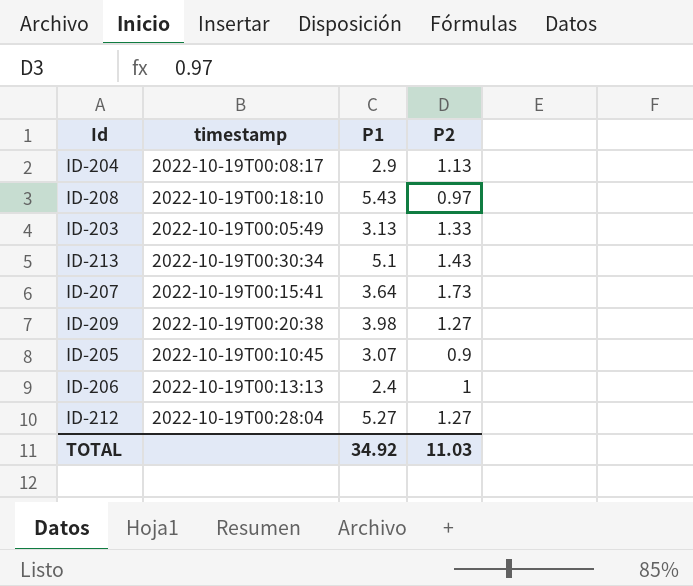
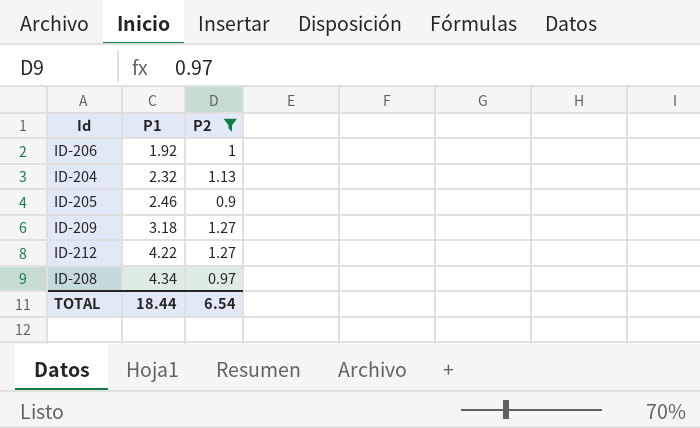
filter: none -> P2 <= 1.27
row order: none -> P1 ascending
column timestamp | position: 2 -> none
ID-206 | P1: 2.4 -> 1.92
ID-204 | P1: 2.9 -> 2.32
ID-205 | P1: 3.07 -> 2.46
ID-209 | P1: 3.98 -> 3.18
ID-212 | P1: 5.27 -> 4.22
ID-208 | P1: 5.43 -> 4.34
TOTAL | P1: 34.92 -> 18.44
TOTAL | P2: 11.03 -> 6.54

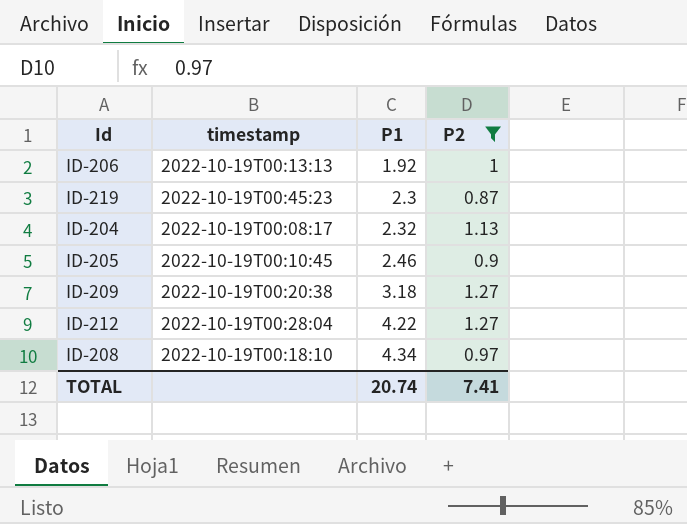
column timestamp | position: none -> 2
row ID-219: none -> 2022-10-19T00:45:23 | 2.3 | 0.87
TOTAL | P1: 18.44 -> 20.74
TOTAL | P2: 6.54 -> 7.41

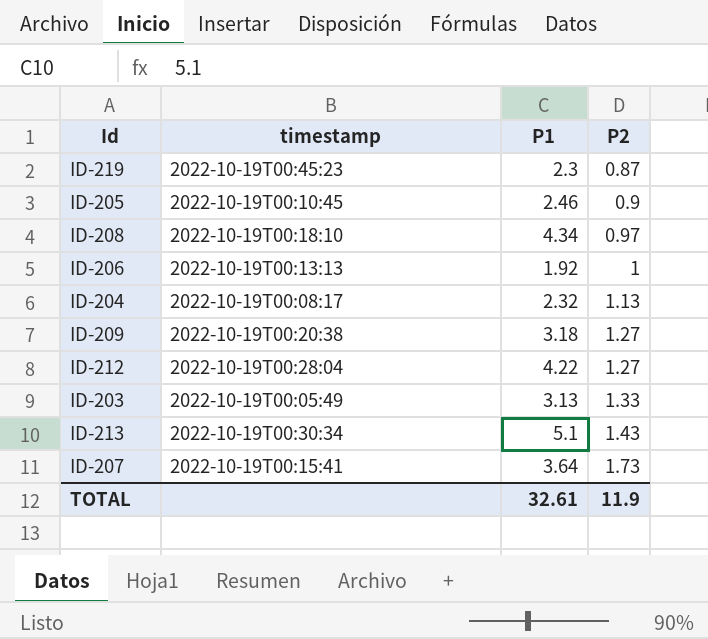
filter: P2 <= 1.27 -> none
row order: P1 ascending -> P2 ascending
TOTAL | P1: 20.74 -> 32.61
TOTAL | P2: 7.41 -> 11.9

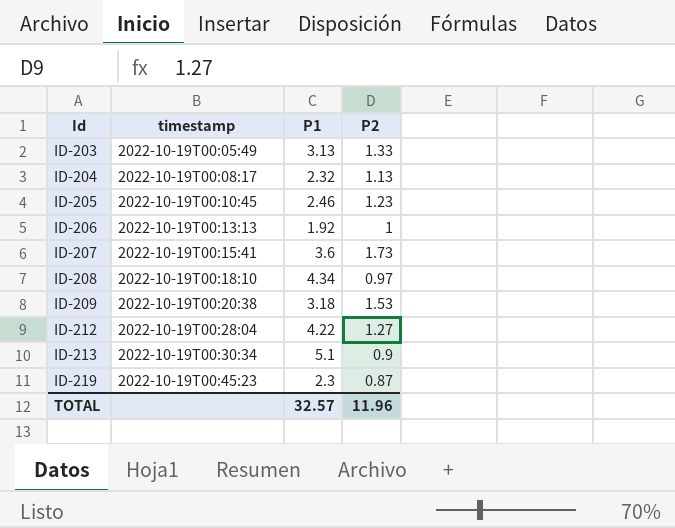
row order: P2 ascending -> Id ascending
ID-205 | P2: 0.9 -> 1.23
ID-207 | P1: 3.64 -> 3.6
ID-209 | P2: 1.27 -> 1.53
ID-213 | P2: 1.43 -> 0.9
TOTAL | P1: 32.61 -> 32.57
TOTAL | P2: 11.9 -> 11.96

